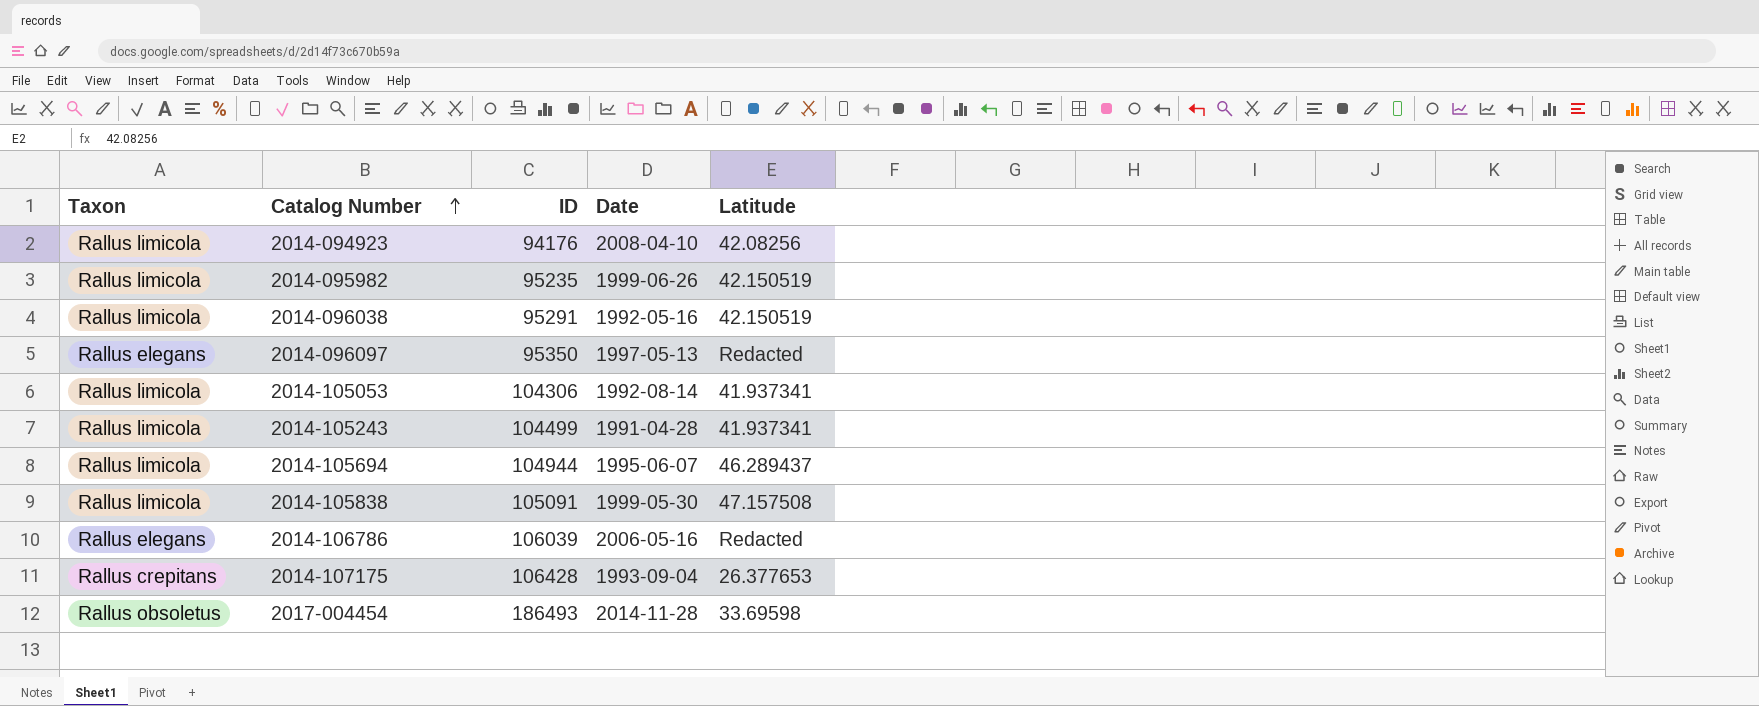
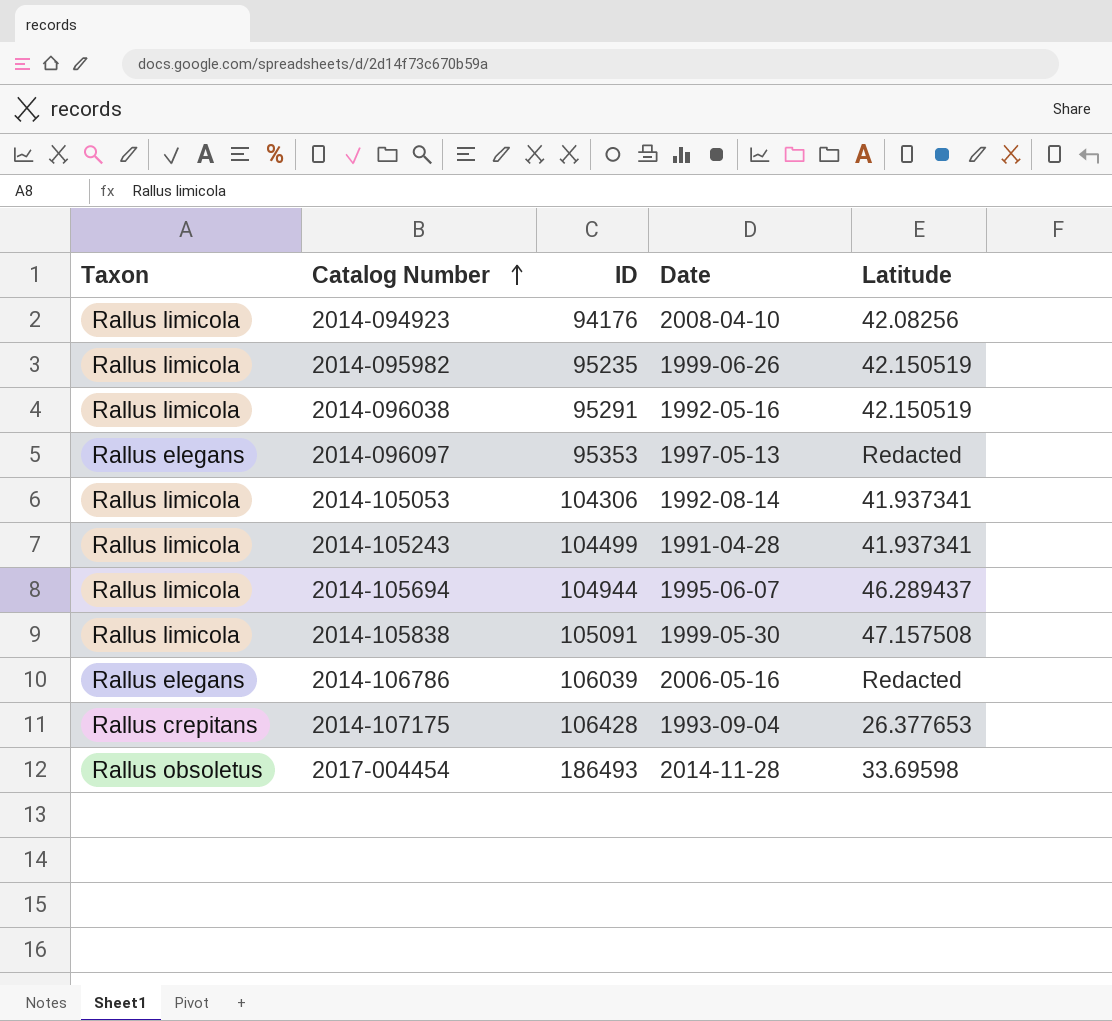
2014-096097 | ID: 95350 -> 95353

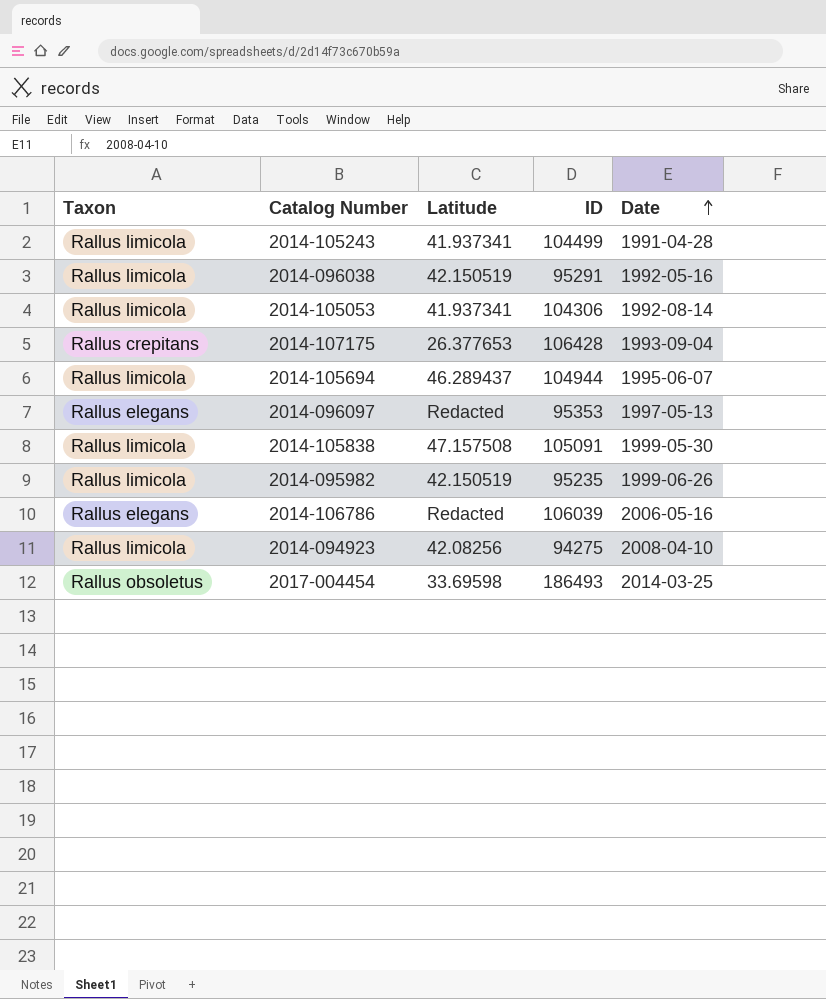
row order: Catalog Number ascending -> Date ascending
column Latitude | position: 5 -> 3
2014-094923 | ID: 94176 -> 94275
2017-004454 | Date: 2014-11-28 -> 2014-03-25

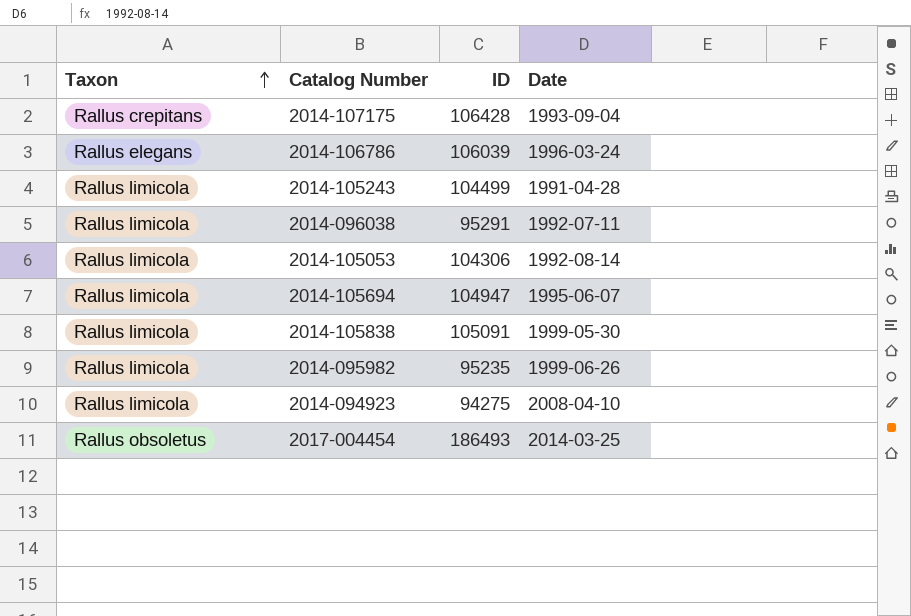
row order: Date ascending -> Taxon ascending
column Latitude | position: 3 -> none
row 2014-096097: Rallus elegans | Redacted | 95353 | 1997-05-13 -> none
2014-106786 | Date: 2006-05-16 -> 1996-03-24
2014-096038 | Date: 1992-05-16 -> 1992-07-11
2014-105694 | ID: 104944 -> 104947

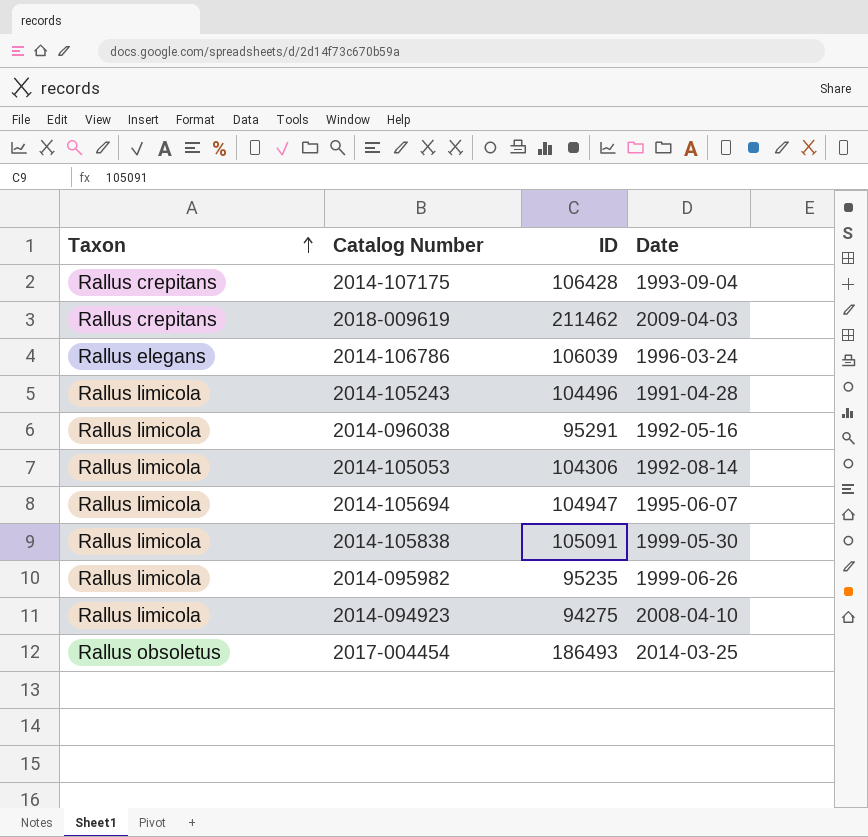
row 2018-009619: none -> Rallus crepitans | 211462 | 2009-04-03
2014-105243 | ID: 104499 -> 104496
2014-096038 | Date: 1992-07-11 -> 1992-05-16

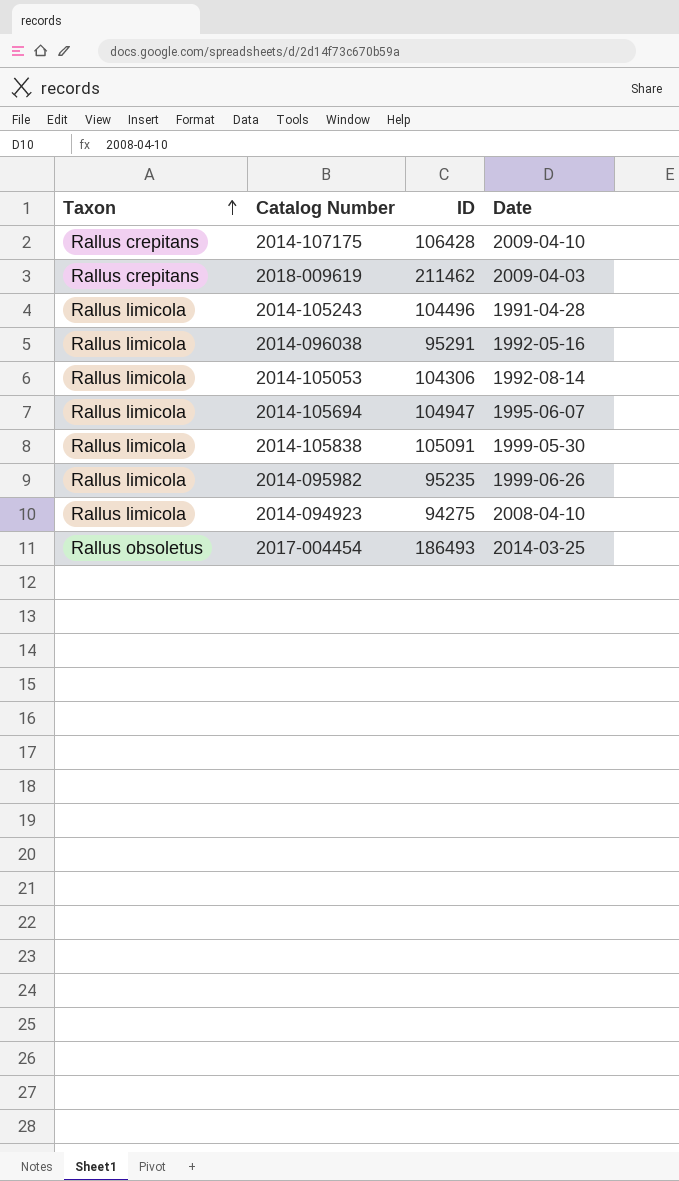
row 2014-106786: Rallus elegans | 106039 | 1996-03-24 -> none
2014-107175 | Date: 1993-09-04 -> 2009-04-10

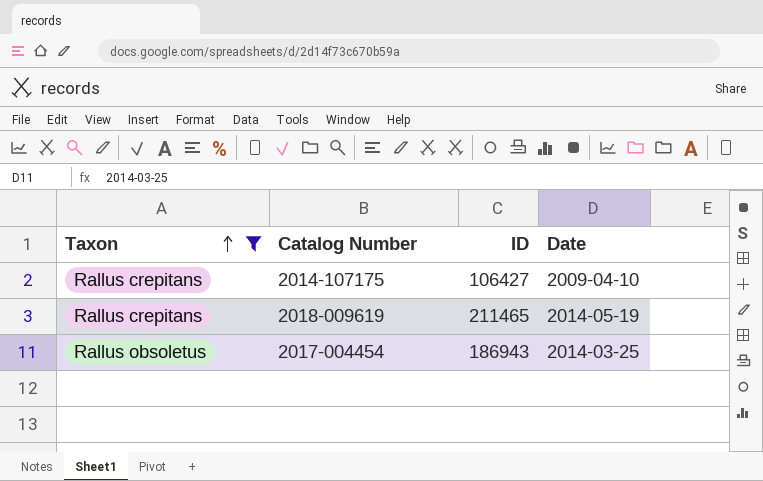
filter: none -> Taxon != Rallus limicola
2014-107175 | ID: 106428 -> 106427
2018-009619 | ID: 211462 -> 211465
2018-009619 | Date: 2009-04-03 -> 2014-05-19
2017-004454 | ID: 186493 -> 186943

